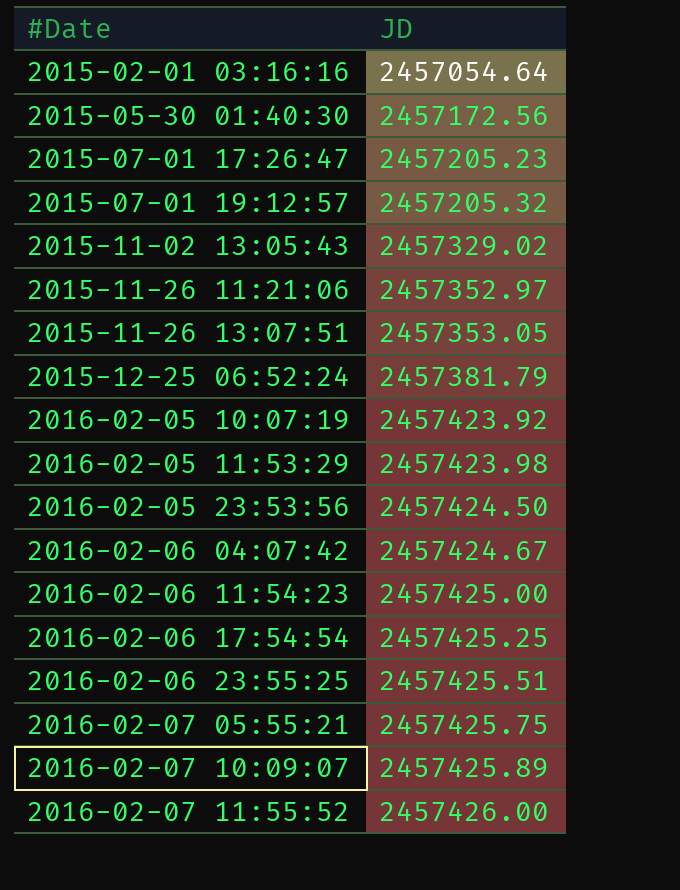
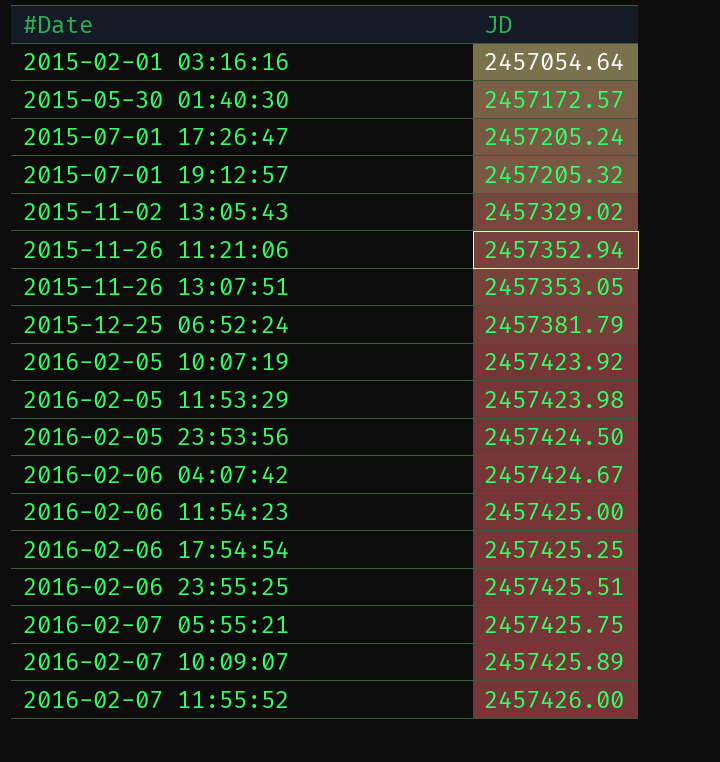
2015-05-30 01:40:30 | JD: 2457172.56 -> 2457172.57
2015-07-01 17:26:47 | JD: 2457205.23 -> 2457205.24
2015-11-26 11:21:06 | JD: 2457352.97 -> 2457352.94

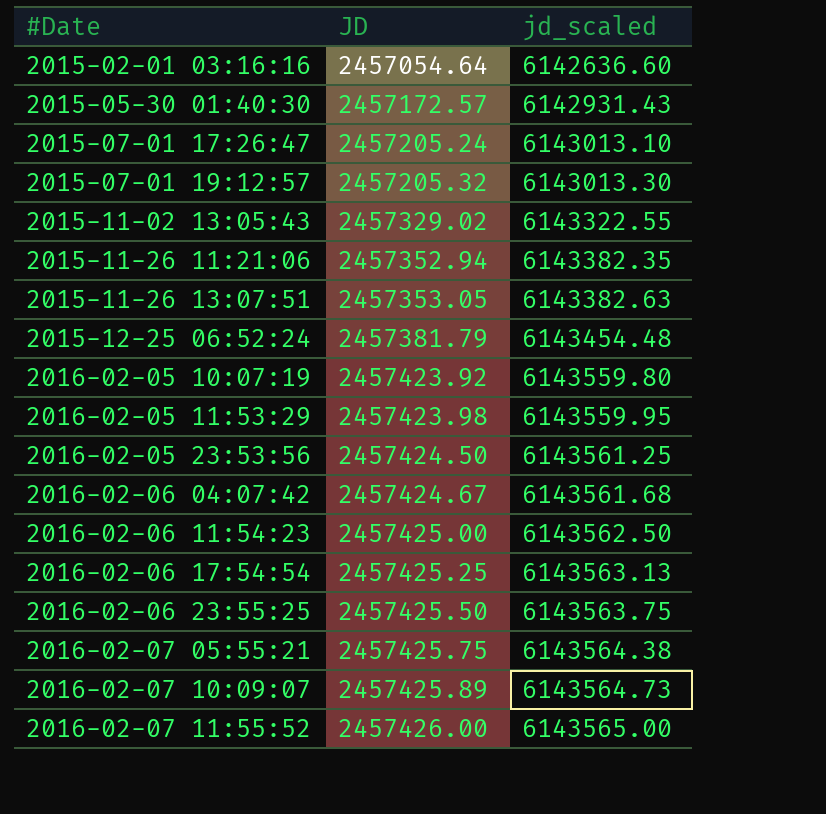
column jd_scaled | formula: none -> [JD] * 2.5
2016-02-06 23:55:25 | JD: 2457425.51 -> 2457425.50

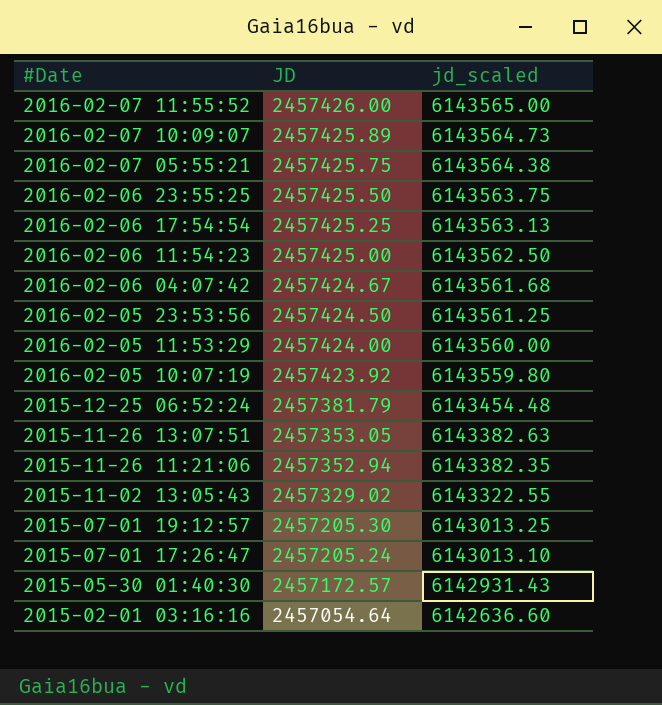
row order: #Date ascending -> #Date descending
2016-02-05 11:53:29 | JD: 2457423.98 -> 2457424.00
2016-02-05 11:53:29 | jd_scaled: 6143559.95 -> 6143560.00
2015-07-01 19:12:57 | JD: 2457205.32 -> 2457205.30
2015-07-01 19:12:57 | jd_scaled: 6143013.30 -> 6143013.25

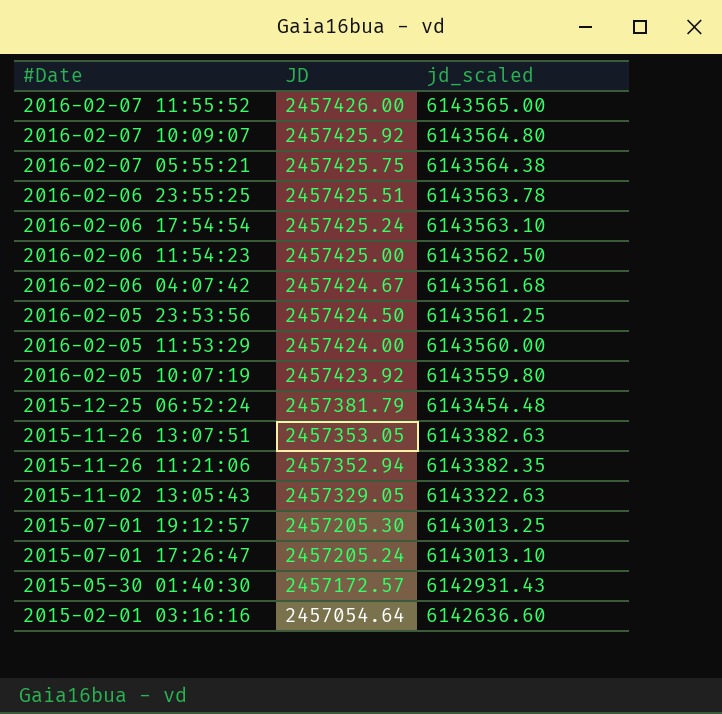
2016-02-07 10:09:07 | JD: 2457425.89 -> 2457425.92
2016-02-07 10:09:07 | jd_scaled: 6143564.73 -> 6143564.80
2016-02-06 23:55:25 | JD: 2457425.50 -> 2457425.51
2016-02-06 23:55:25 | jd_scaled: 6143563.75 -> 6143563.78
2016-02-06 17:54:54 | JD: 2457425.25 -> 2457425.24
2016-02-06 17:54:54 | jd_scaled: 6143563.13 -> 6143563.10
2015-11-02 13:05:43 | JD: 2457329.02 -> 2457329.05
2015-11-02 13:05:43 | jd_scaled: 6143322.55 -> 6143322.63

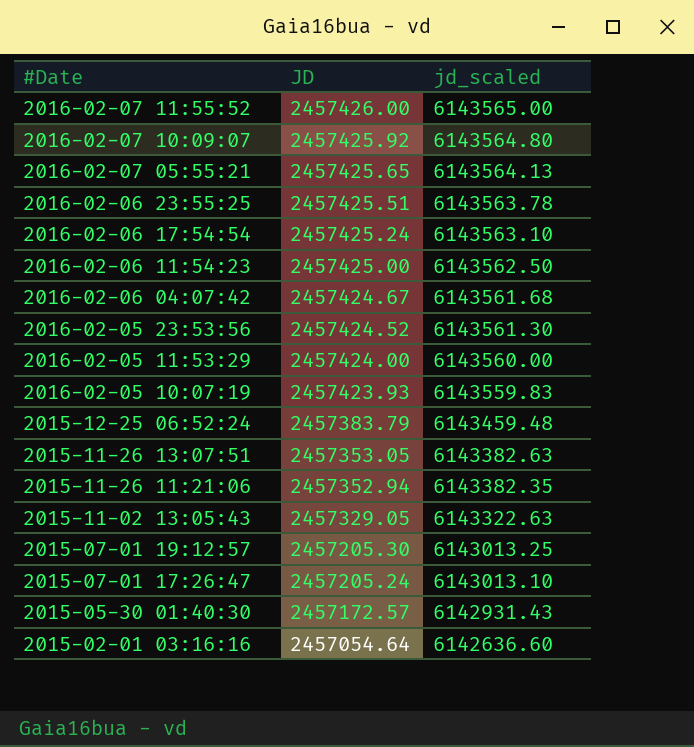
2016-02-07 05:55:21 | JD: 2457425.75 -> 2457425.65
2016-02-07 05:55:21 | jd_scaled: 6143564.38 -> 6143564.13
2016-02-05 23:53:56 | JD: 2457424.50 -> 2457424.52
2016-02-05 23:53:56 | jd_scaled: 6143561.25 -> 6143561.30
2016-02-05 10:07:19 | JD: 2457423.92 -> 2457423.93
2016-02-05 10:07:19 | jd_scaled: 6143559.80 -> 6143559.83
2015-12-25 06:52:24 | JD: 2457381.79 -> 2457383.79
2015-12-25 06:52:24 | jd_scaled: 6143454.48 -> 6143459.48

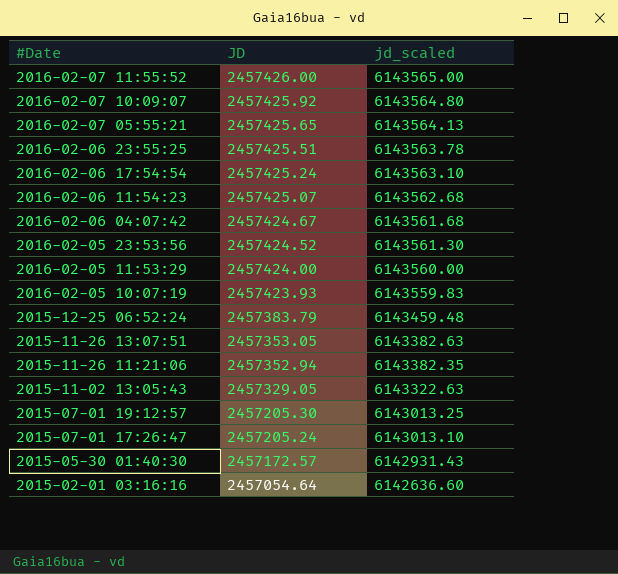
2016-02-06 11:54:23 | JD: 2457425.00 -> 2457425.07
2016-02-06 11:54:23 | jd_scaled: 6143562.50 -> 6143562.68

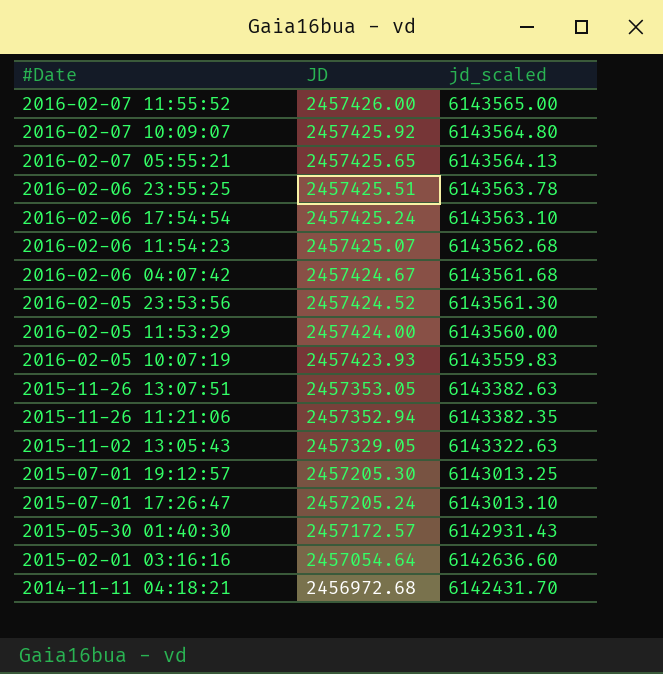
row 2015-12-25 06:52:24: 2457383.79 | 6143459.48 -> none
row 2014-11-11 04:18:21: none -> 2456972.68 | 6142431.70

